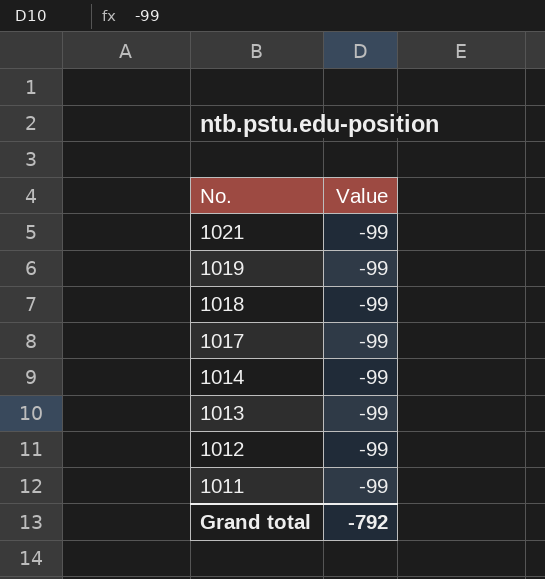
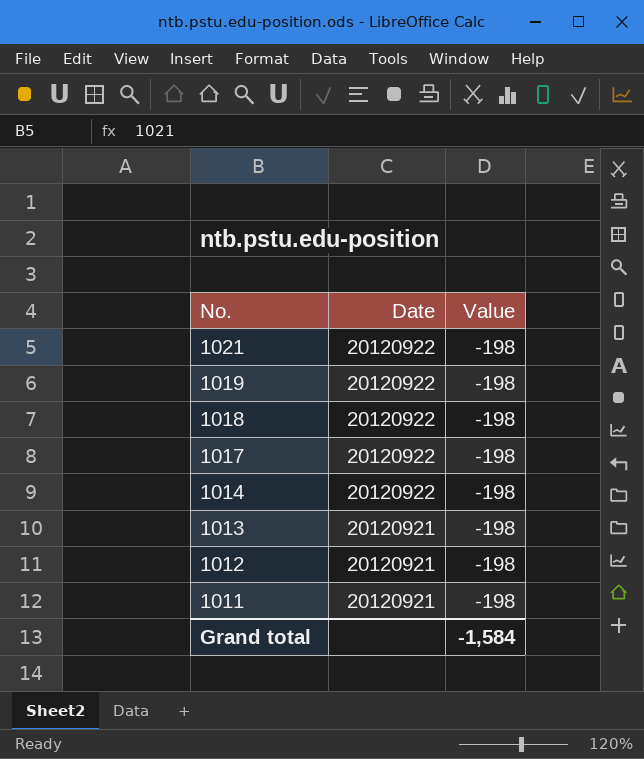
column Date | position: none -> 2
1021 | Value: -99 -> -198
1019 | Value: -99 -> -198
1018 | Value: -99 -> -198
1017 | Value: -99 -> -198
1014 | Value: -99 -> -198
1013 | Value: -99 -> -198
1012 | Value: -99 -> -198
1011 | Value: -99 -> -198
Grand total | Value: -792 -> -1,584

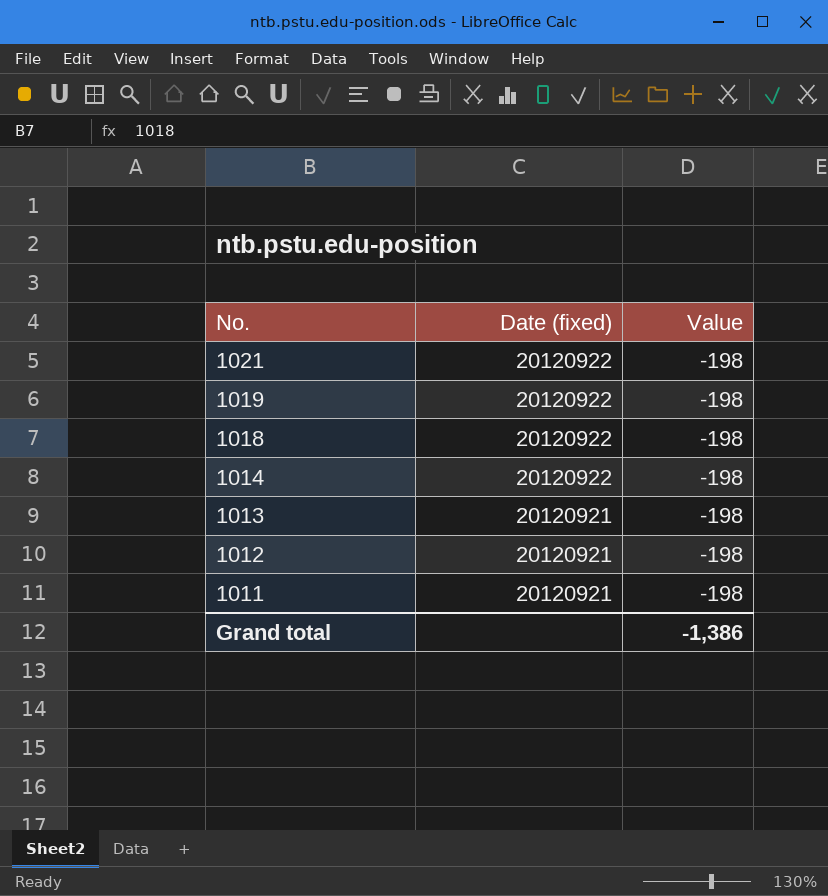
column name: Date -> Date (fixed)
row 1017: 20120922 | -198 -> none
Grand total | Value: -1,584 -> -1,386

